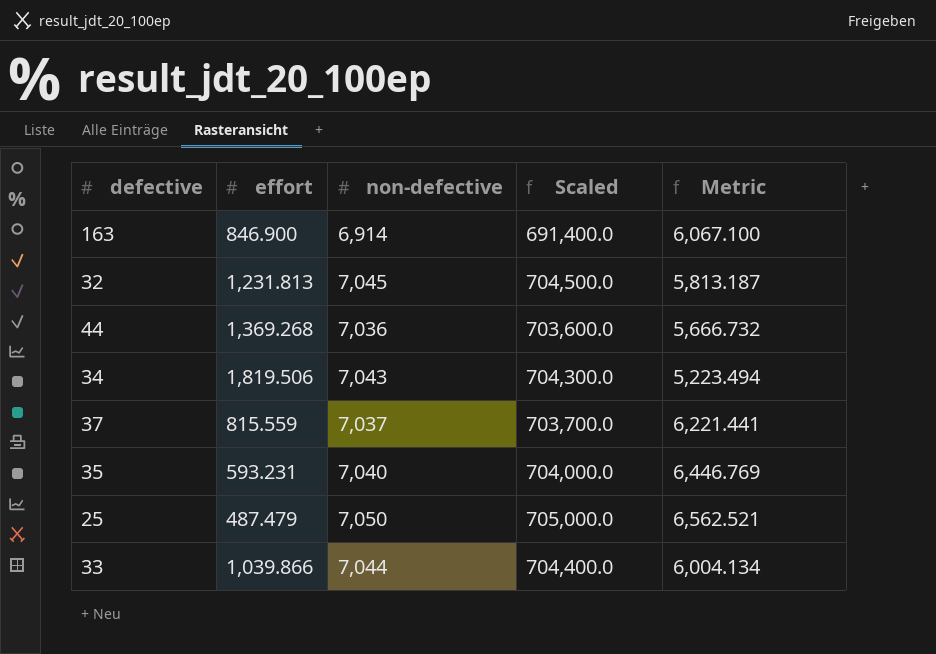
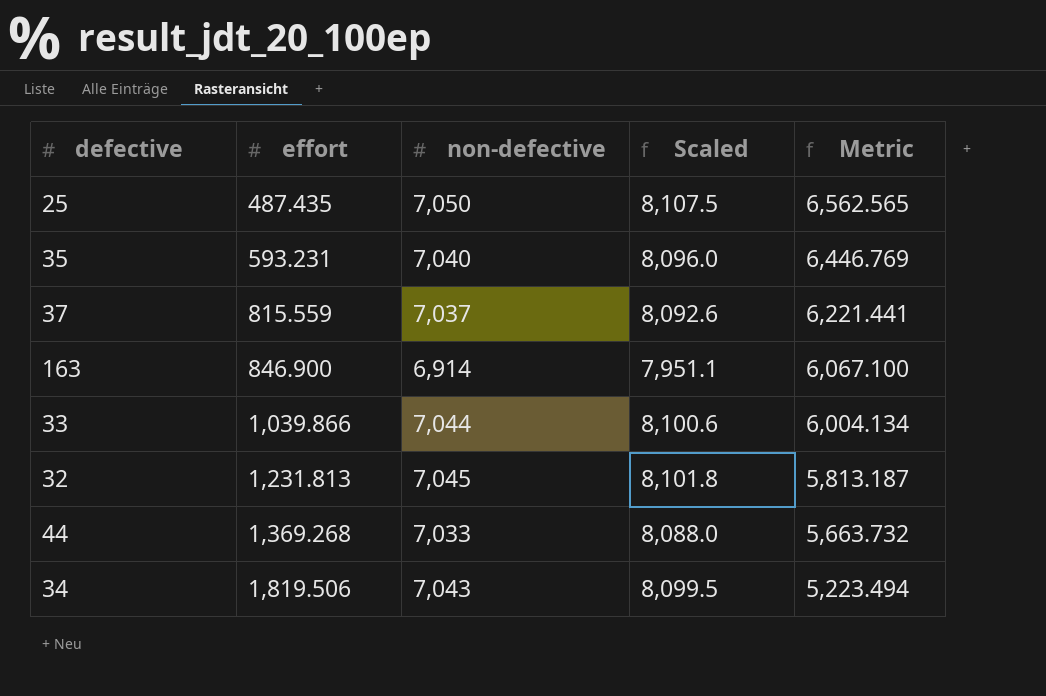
row order: none -> effort ascending
column Scaled | formula: [non-defective] * 100 -> [non-defective] * 1.15
25 | effort: 487.479 -> 487.435
25 | Metric: 6,562.521 -> 6,562.565
44 | non-defective: 7,036 -> 7,033
44 | Metric: 5,666.732 -> 5,663.732

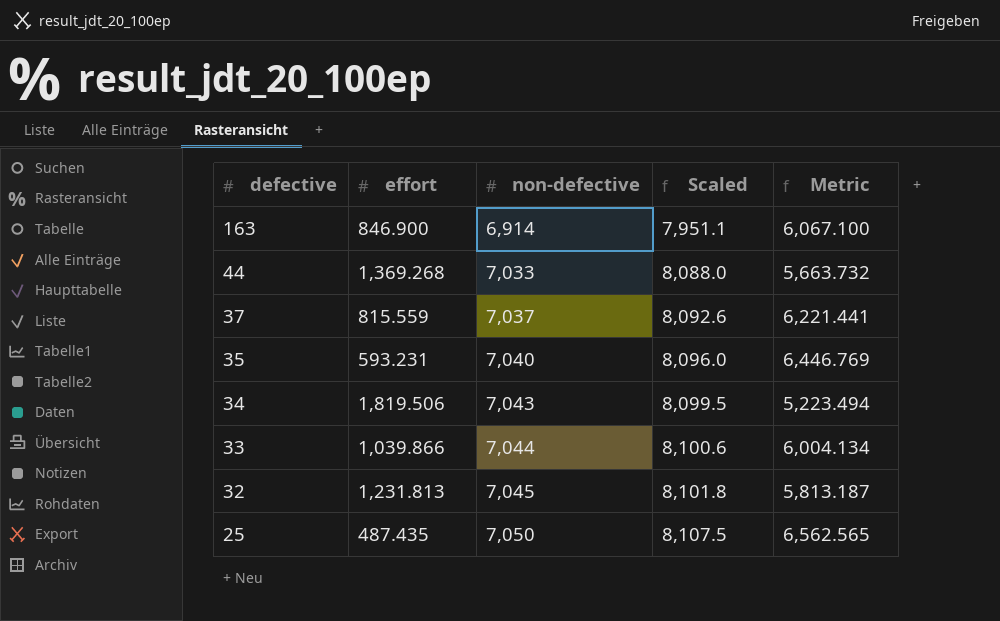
row order: effort ascending -> defective descending

